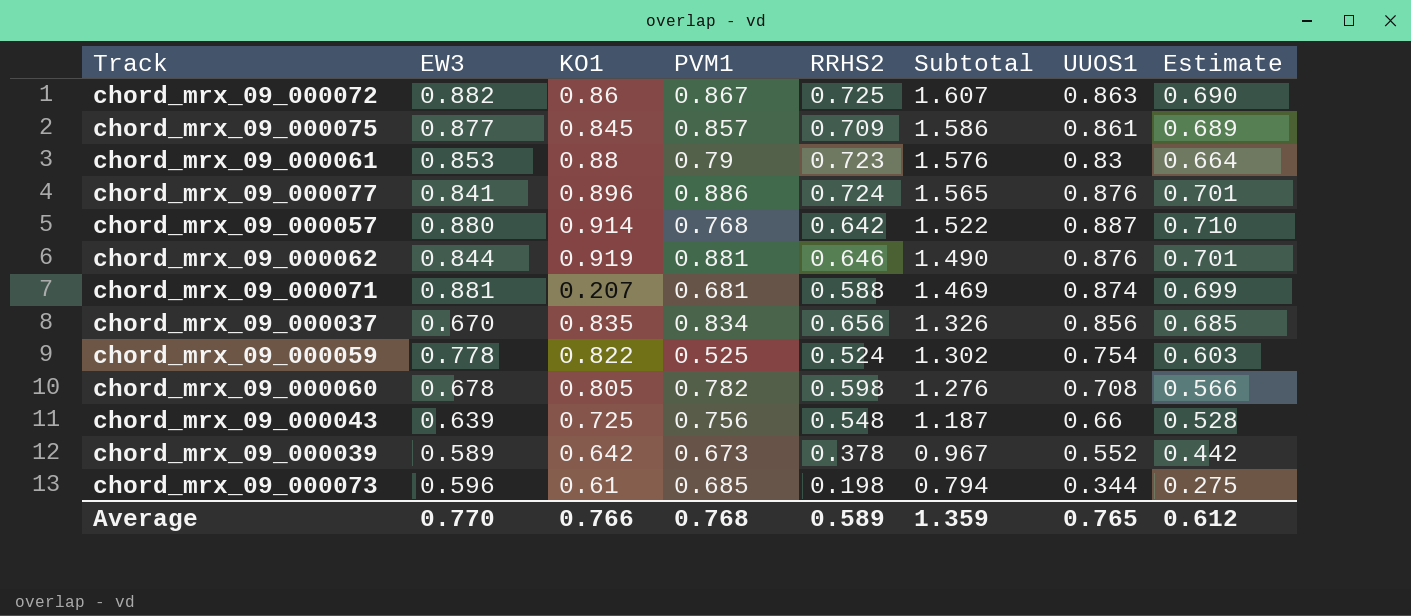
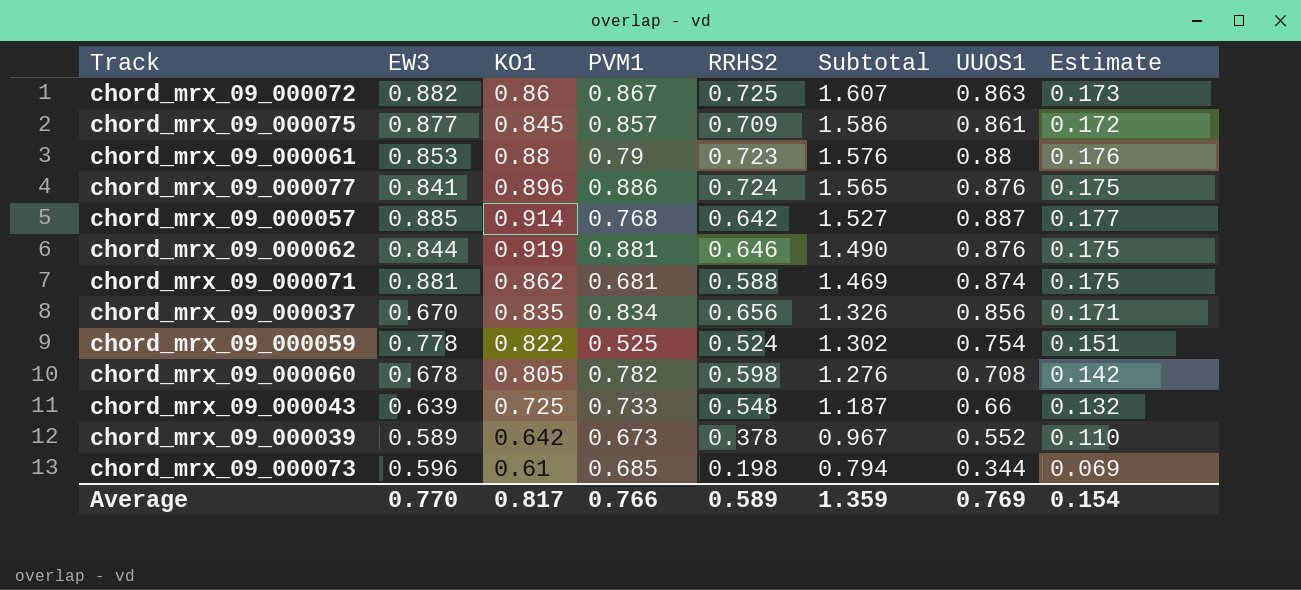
column Estimate | formula: [UUOS1] * 0.8 -> [UUOS1] * 0.2
chord_mrx_09_000061 | UUOS1: 0.83 -> 0.88
chord_mrx_09_000057 | EW3: 0.880 -> 0.885
chord_mrx_09_000057 | Subtotal: 1.522 -> 1.527
chord_mrx_09_000071 | KO1: 0.207 -> 0.862
chord_mrx_09_000043 | PVM1: 0.756 -> 0.733
Average | KO1: 0.766 -> 0.817
Average | PVM1: 0.768 -> 0.766
Average | UUOS1: 0.765 -> 0.769
Average | Estimate: 0.612 -> 0.154

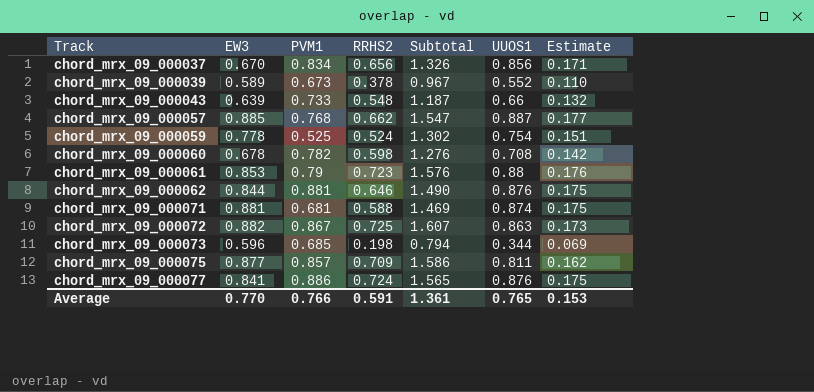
row order: Subtotal descending -> Track ascending
column KO1 | position: 3 -> none
chord_mrx_09_000057 | RRHS2: 0.642 -> 0.662
chord_mrx_09_000057 | Subtotal: 1.527 -> 1.547
chord_mrx_09_000075 | UUOS1: 0.861 -> 0.811
chord_mrx_09_000075 | Estimate: 0.172 -> 0.162
Average | RRHS2: 0.589 -> 0.591
Average | Subtotal: 1.359 -> 1.361
Average | UUOS1: 0.769 -> 0.765
Average | Estimate: 0.154 -> 0.153

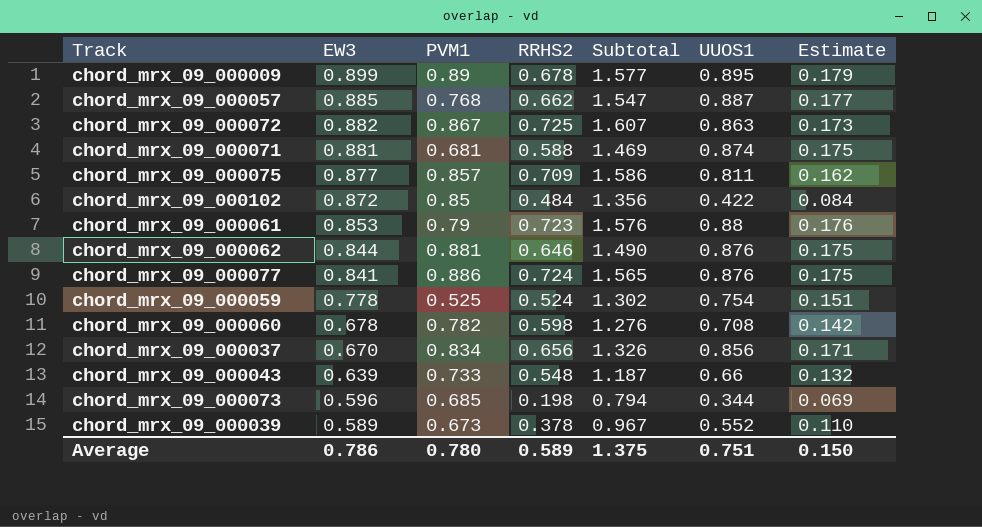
row order: Track ascending -> EW3 descending
row chord_mrx_09_000009: none -> 0.899 | 0.89 | 0.678 | 1.577 | 0.895 | 0.179
row chord_mrx_09_000102: none -> 0.872 | 0.85 | 0.484 | 1.356 | 0.422 | 0.084
Average | EW3: 0.770 -> 0.786
Average | PVM1: 0.766 -> 0.780
Average | RRHS2: 0.591 -> 0.589
Average | Subtotal: 1.361 -> 1.375
Average | UUOS1: 0.765 -> 0.751
Average | Estimate: 0.153 -> 0.150

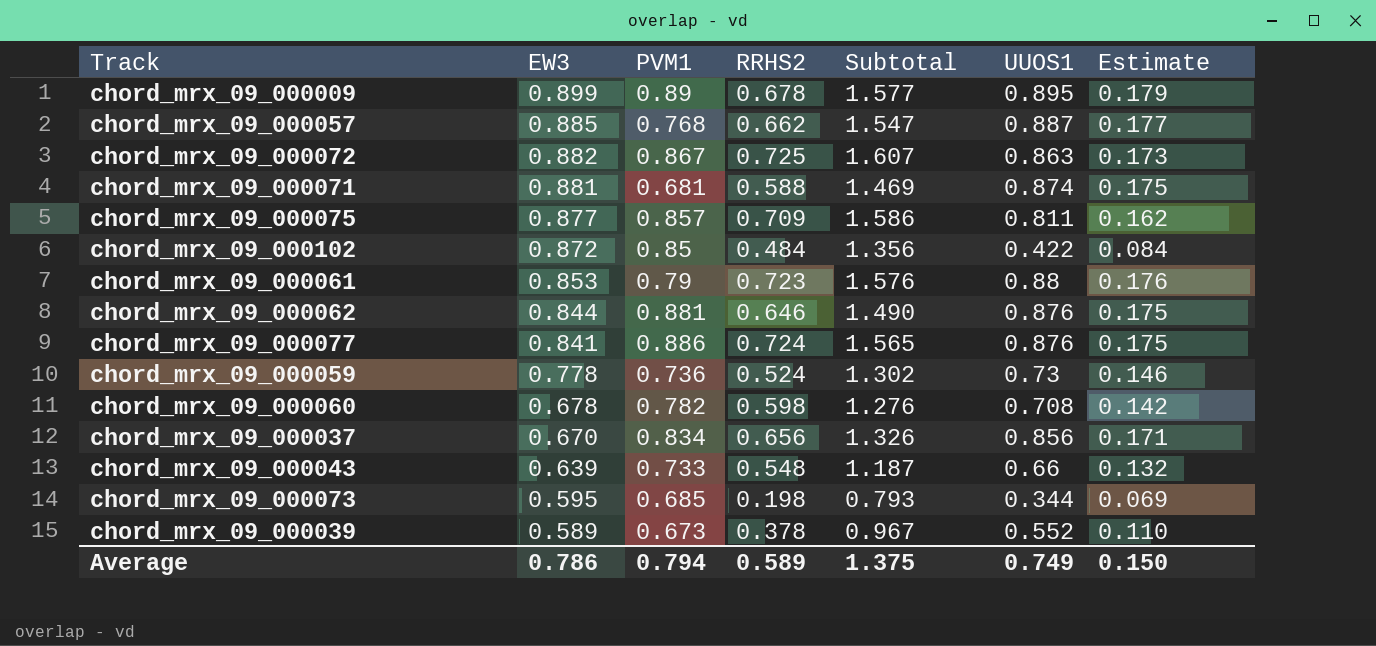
chord_mrx_09_000059 | PVM1: 0.525 -> 0.736
chord_mrx_09_000059 | UUOS1: 0.754 -> 0.73
chord_mrx_09_000059 | Estimate: 0.151 -> 0.146
chord_mrx_09_000073 | EW3: 0.596 -> 0.595
chord_mrx_09_000073 | Subtotal: 0.794 -> 0.793
Average | PVM1: 0.780 -> 0.794
Average | UUOS1: 0.751 -> 0.749

